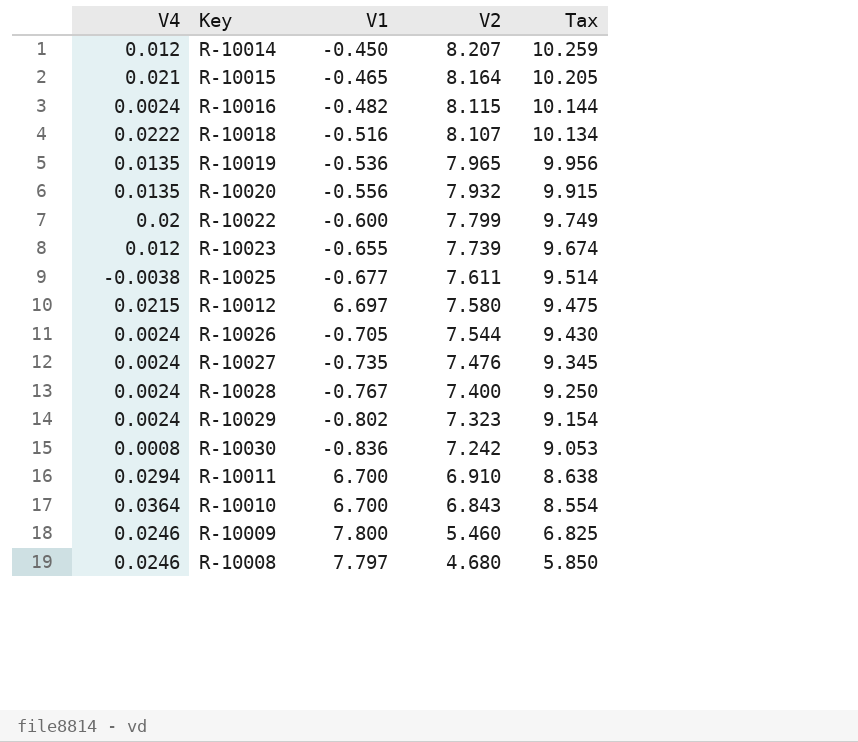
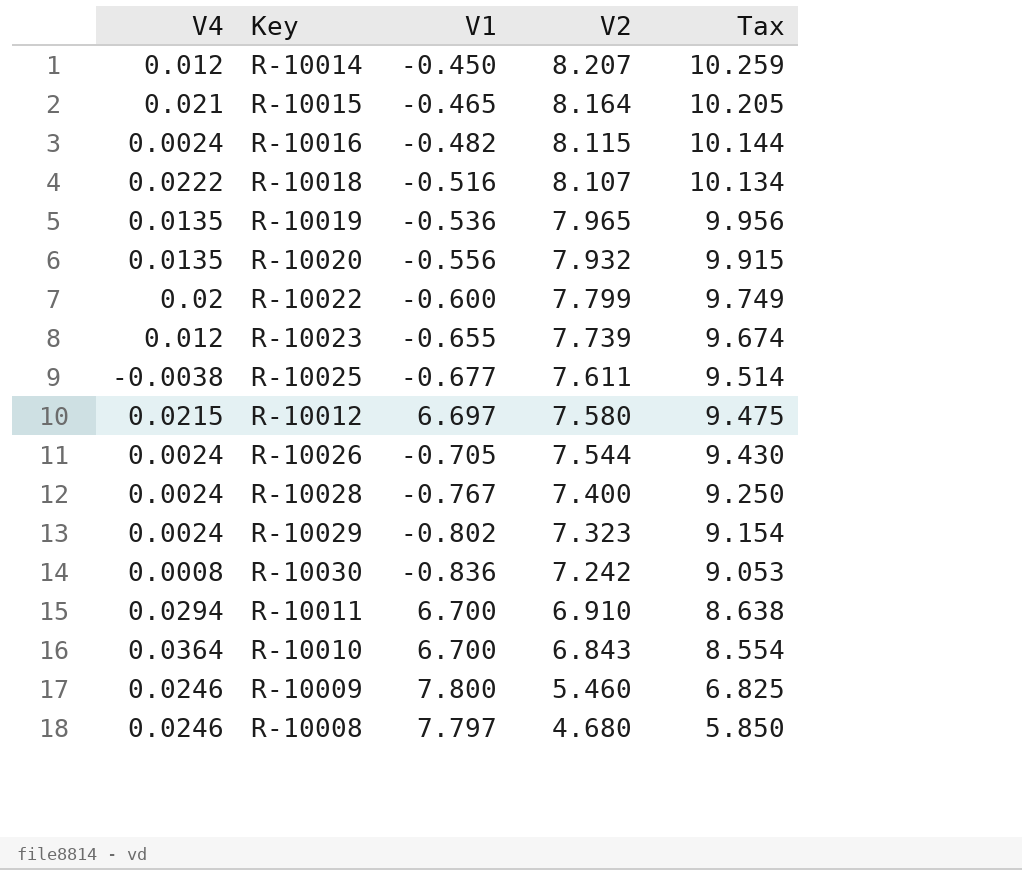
row R-10027: 0.0024 | -0.735 | 7.476 | 9.345 -> none

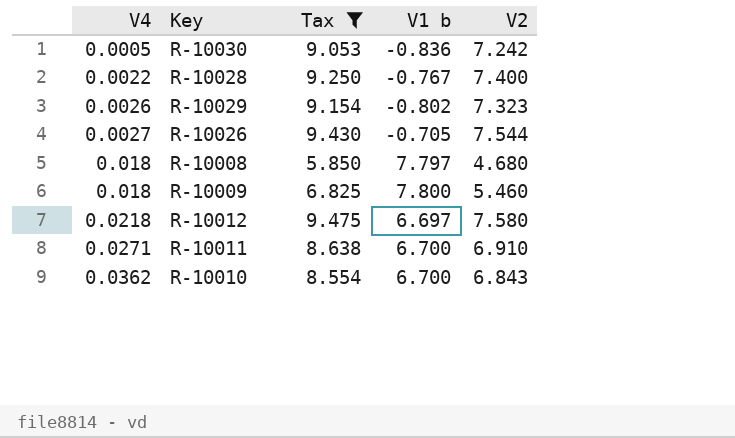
filter: none -> Tax <= 9.475
row order: V2 descending -> V4 ascending
column Tax | position: 5 -> 3
column name: V1 -> V1 b
R-10030 | V4: 0.0008 -> 0.0005
R-10028 | V4: 0.0024 -> 0.0022
R-10029 | V4: 0.0024 -> 0.0026
R-10026 | V4: 0.0024 -> 0.0027
R-10008 | V4: 0.0246 -> 0.018
R-10009 | V4: 0.0246 -> 0.018
R-10012 | V4: 0.0215 -> 0.0218
R-10011 | V4: 0.0294 -> 0.0271
R-10010 | V4: 0.0364 -> 0.0362

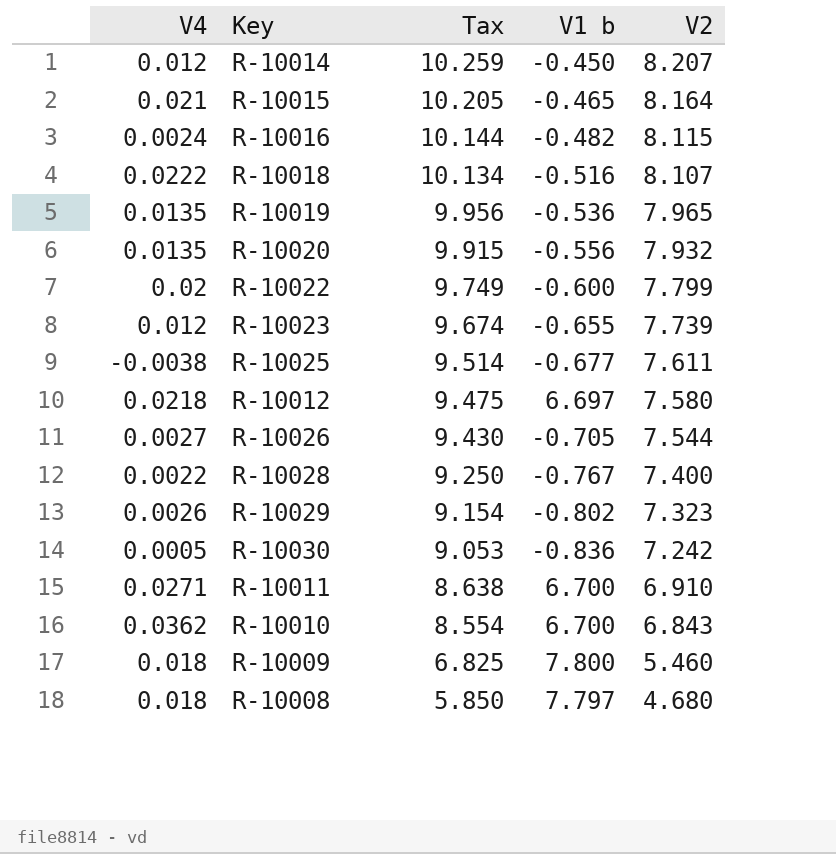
filter: Tax <= 9.475 -> none
row order: V4 ascending -> Tax descending

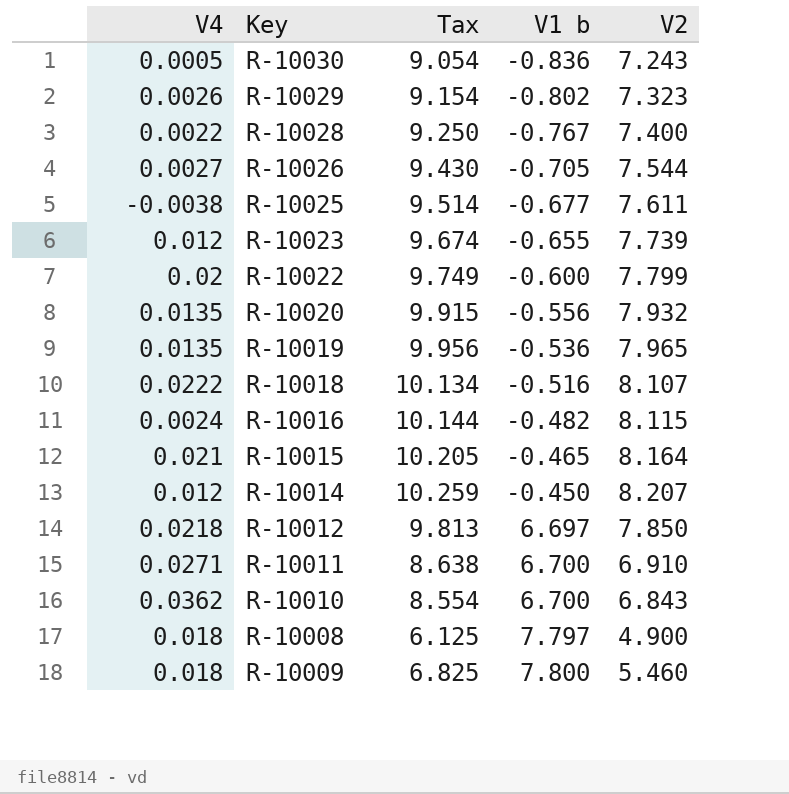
row order: Tax descending -> V1 b ascending
R-10030 | Tax: 9.053 -> 9.054
R-10030 | V2: 7.242 -> 7.243
R-10012 | Tax: 9.475 -> 9.813
R-10012 | V2: 7.580 -> 7.850
R-10008 | Tax: 5.850 -> 6.125
R-10008 | V2: 4.680 -> 4.900

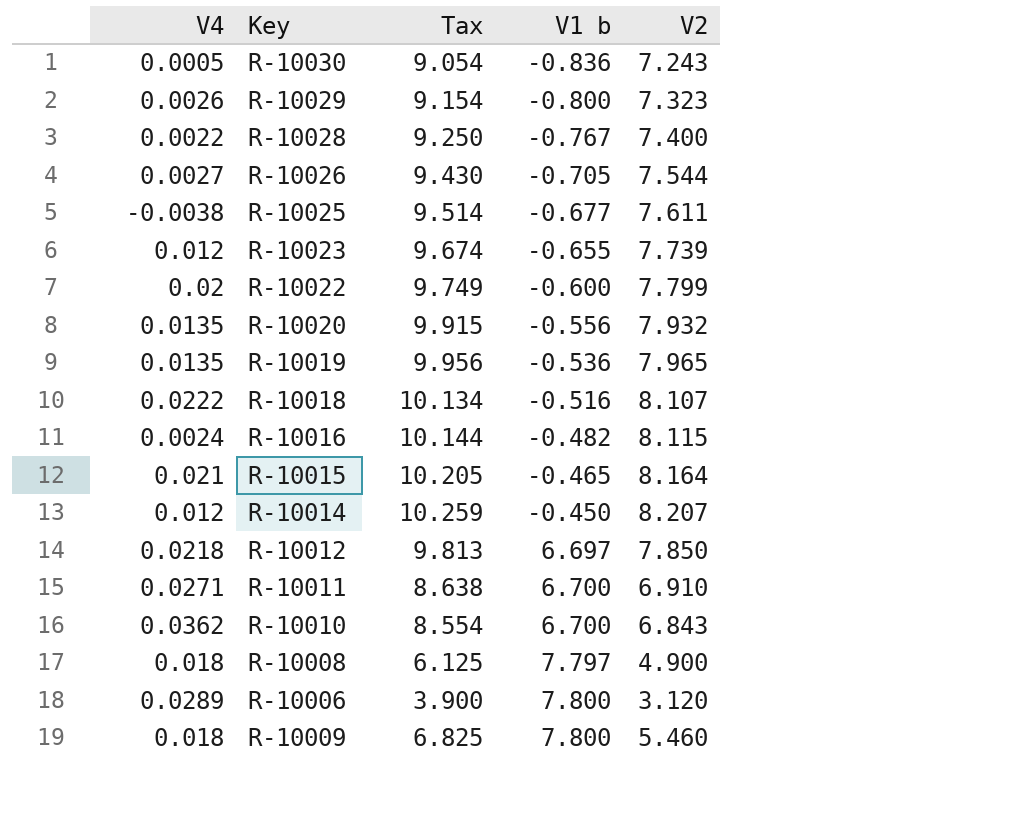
R-10029 | V1 b: -0.802 -> -0.800
row R-10006: none -> 0.0289 | 3.900 | 7.800 | 3.120

